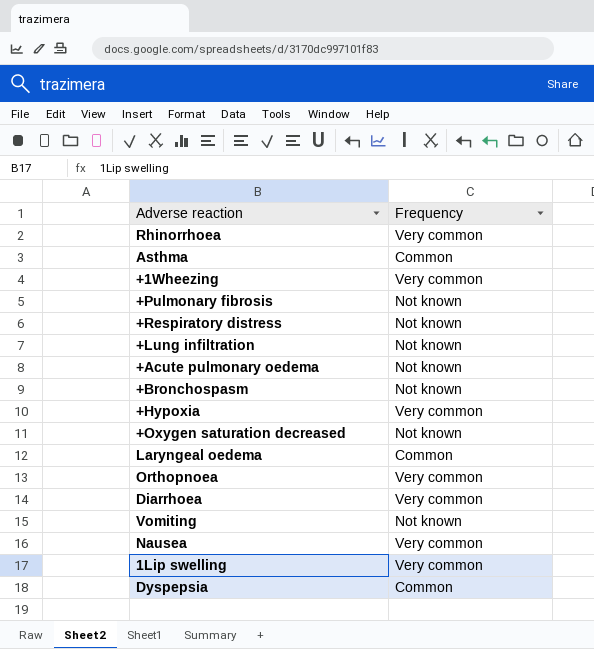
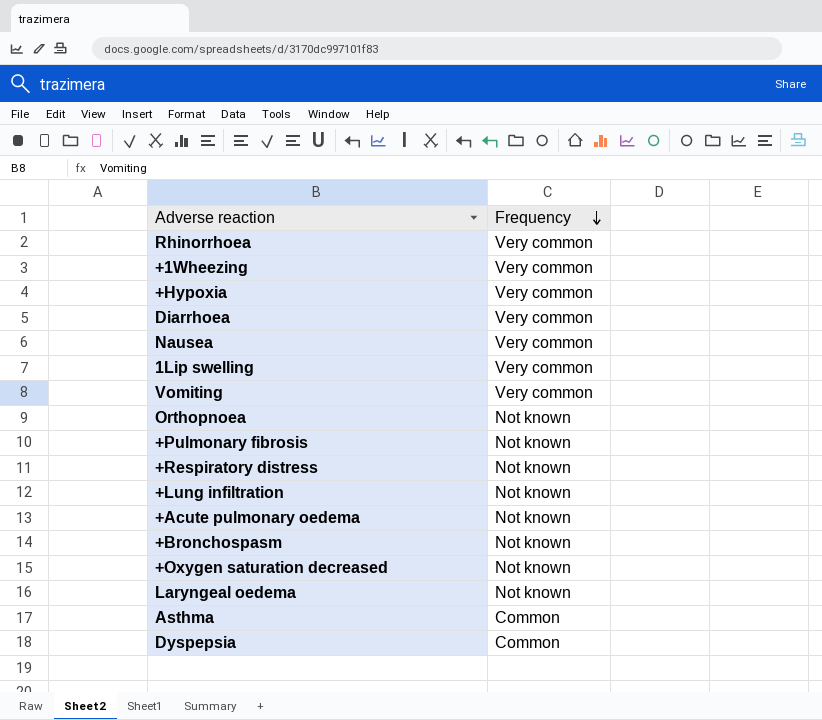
row order: none -> Frequency descending
Vomiting | Frequency: Not known -> Very common
Orthopnoea | Frequency: Very common -> Not known
Laryngeal oedema | Frequency: Common -> Not known

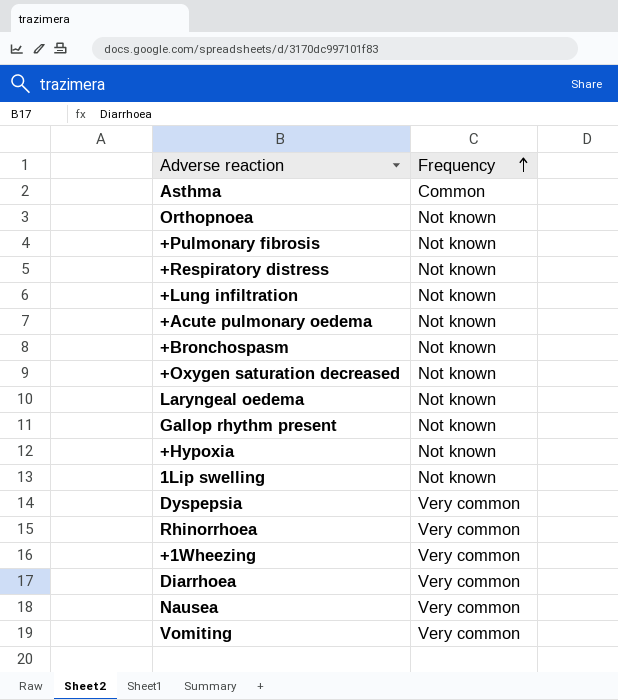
row order: Frequency descending -> Frequency ascending
row Gallop rhythm present: none -> Not known
+Hypoxia | Frequency: Very common -> Not known
1Lip swelling | Frequency: Very common -> Not known
Dyspepsia | Frequency: Common -> Very common

